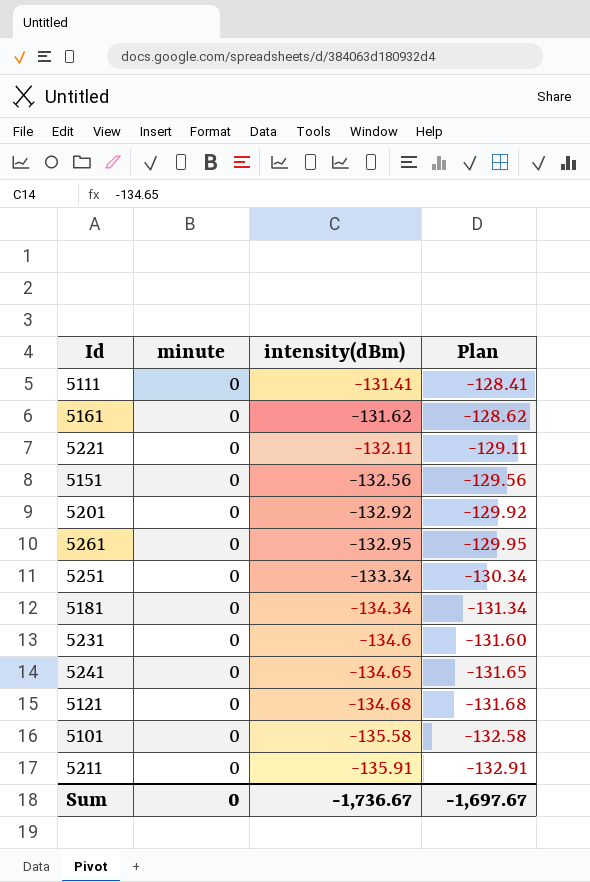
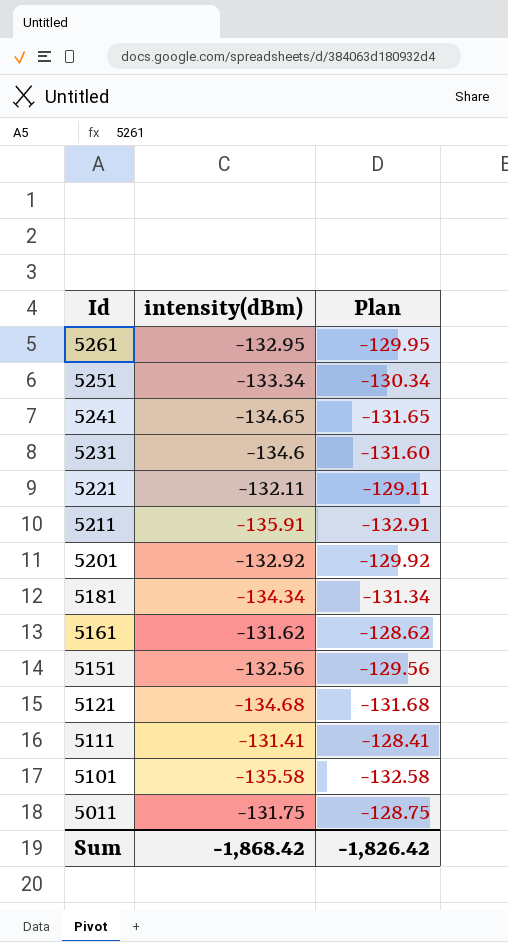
row order: intensity(dBm) descending -> Id descending
column minute | position: 2 -> none
row 5011: none -> -131.75 | -128.75
Sum | intensity(dBm): -1,736.67 -> -1,868.42
Sum | Plan: -1,697.67 -> -1,826.42

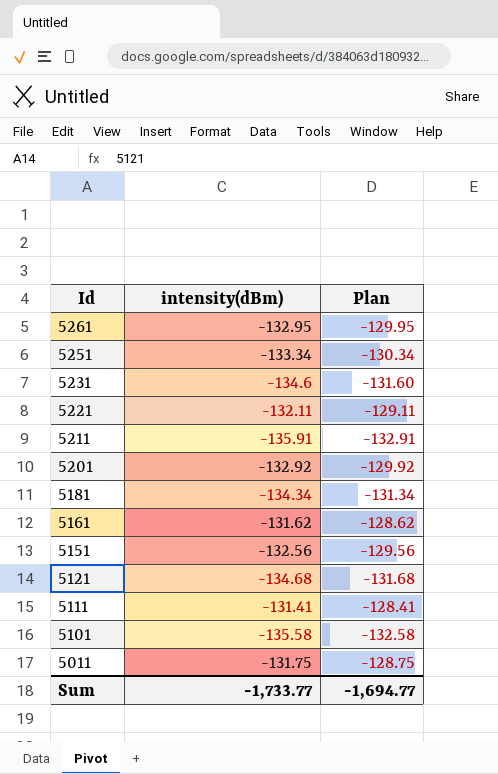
row 5241: -134.65 | -131.65 -> none
Sum | intensity(dBm): -1,868.42 -> -1,733.77
Sum | Plan: -1,826.42 -> -1,694.77

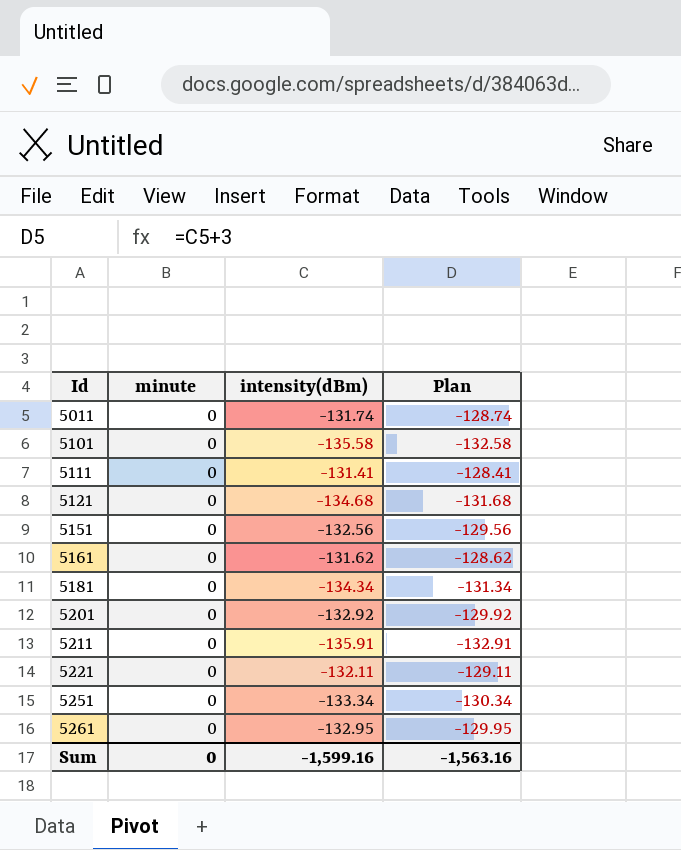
row order: Id descending -> Id ascending
column minute | position: none -> 2
row 5231: -134.6 | -131.60 -> none
5011 | intensity(dBm): -131.75 -> -131.74
5011 | Plan: -128.75 -> -128.74
Sum | intensity(dBm): -1,733.77 -> -1,599.16
Sum | Plan: -1,694.77 -> -1,563.16

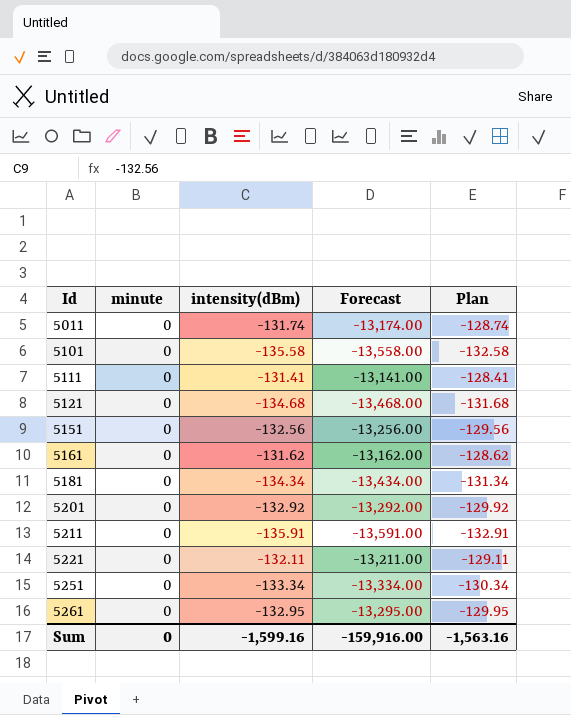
column Forecast | formula: none -> [intensity(dBm)] * 100

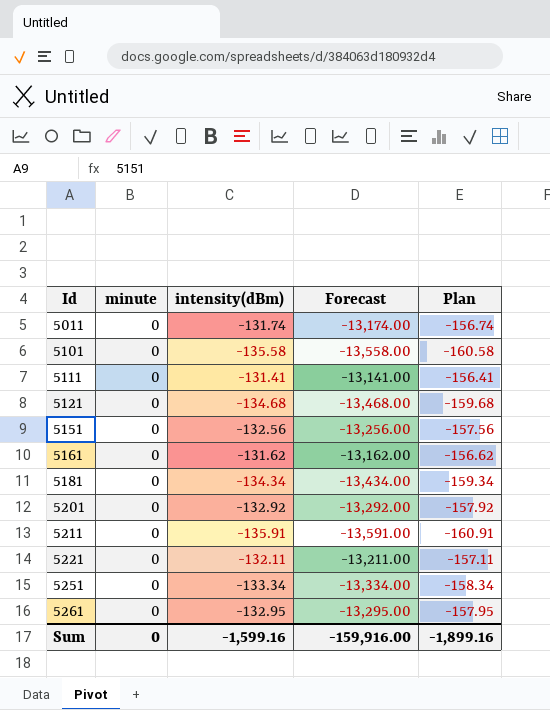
column Plan | formula: [intensity(dBm)] + 3 -> [intensity(dBm)] - 25
Sum | Plan: -1,563.16 -> -1,899.16

